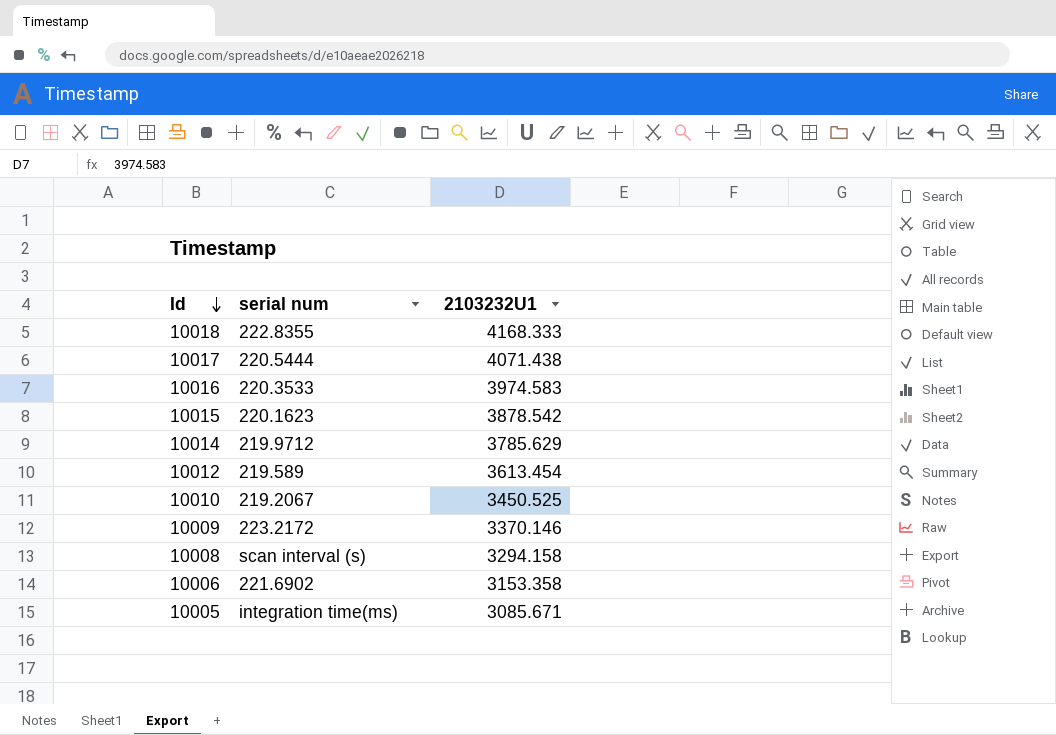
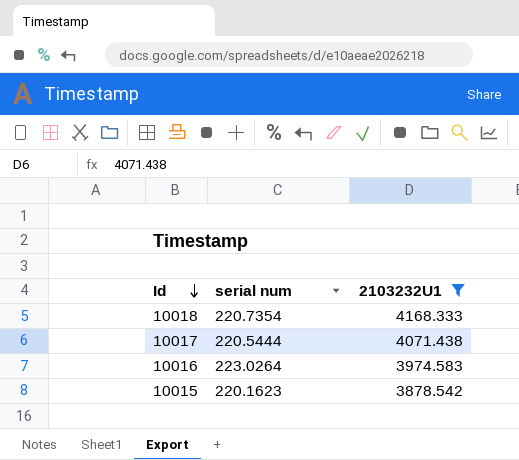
filter: none -> 2103232U1 >= 3878.542
10018 | serial num: 222.8355 -> 220.7354
10016 | serial num: 220.3533 -> 223.0264

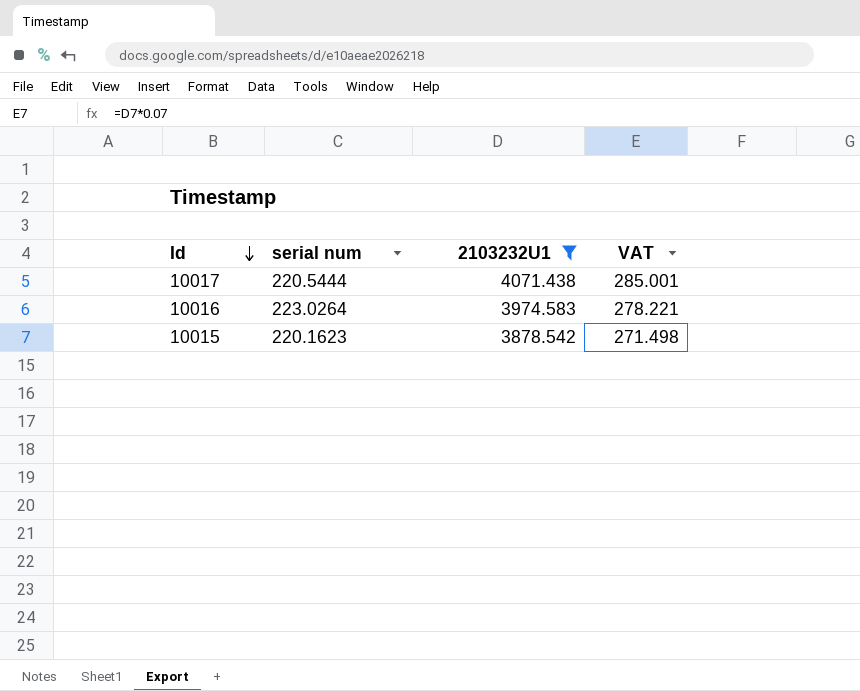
column VAT | formula: none -> [2103232U1] * 0.07
row 10018: 220.7354 | 4168.333 -> none

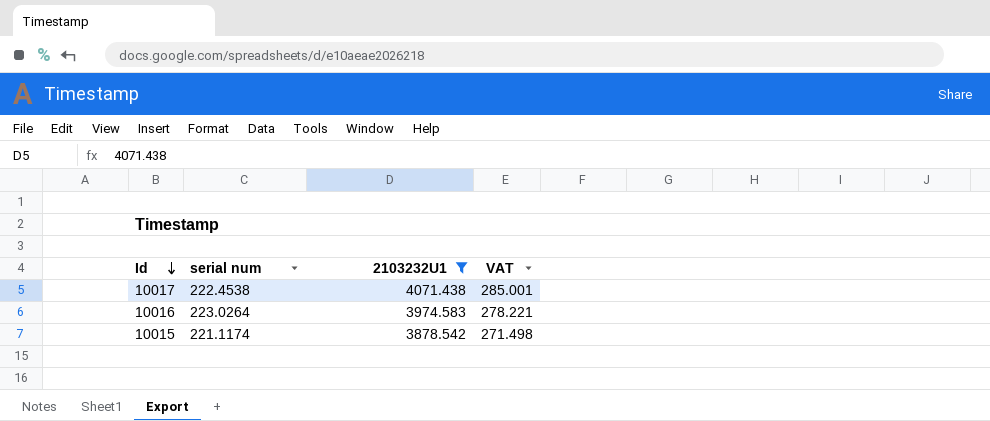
10017 | serial num: 220.5444 -> 222.4538
10015 | serial num: 220.1623 -> 221.1174

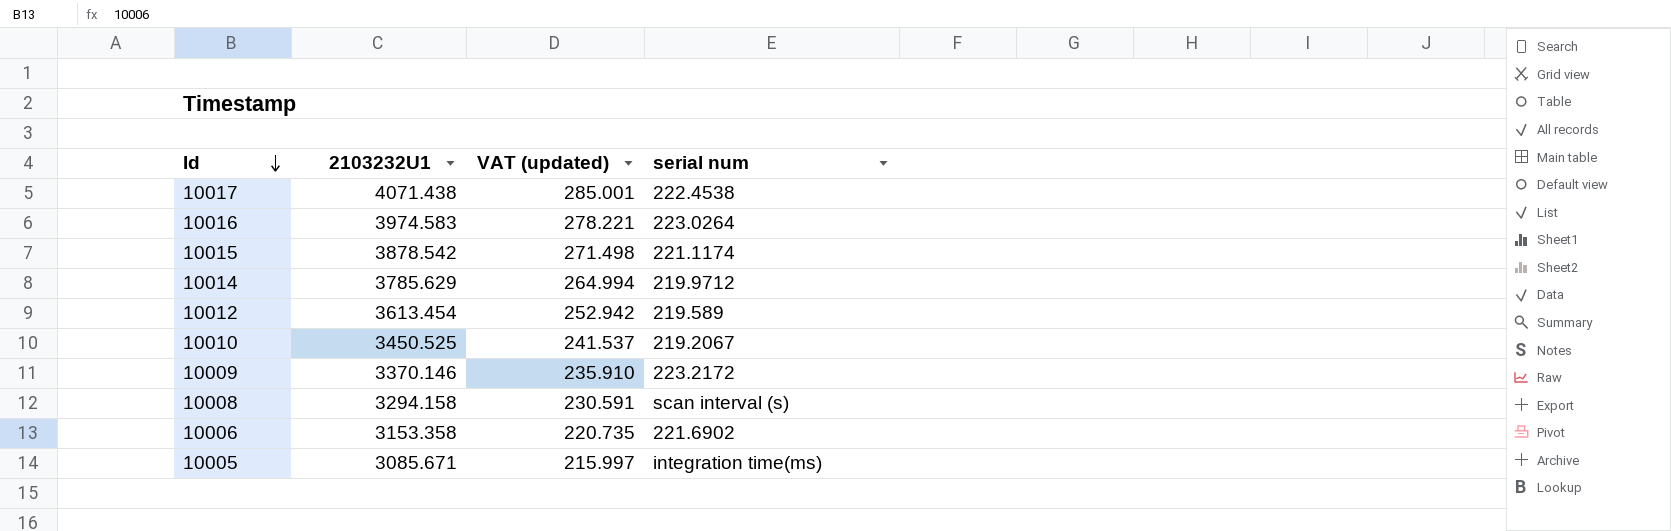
filter: 2103232U1 >= 3878.542 -> none
column name: VAT -> VAT (updated)
column serial num | position: 2 -> 4

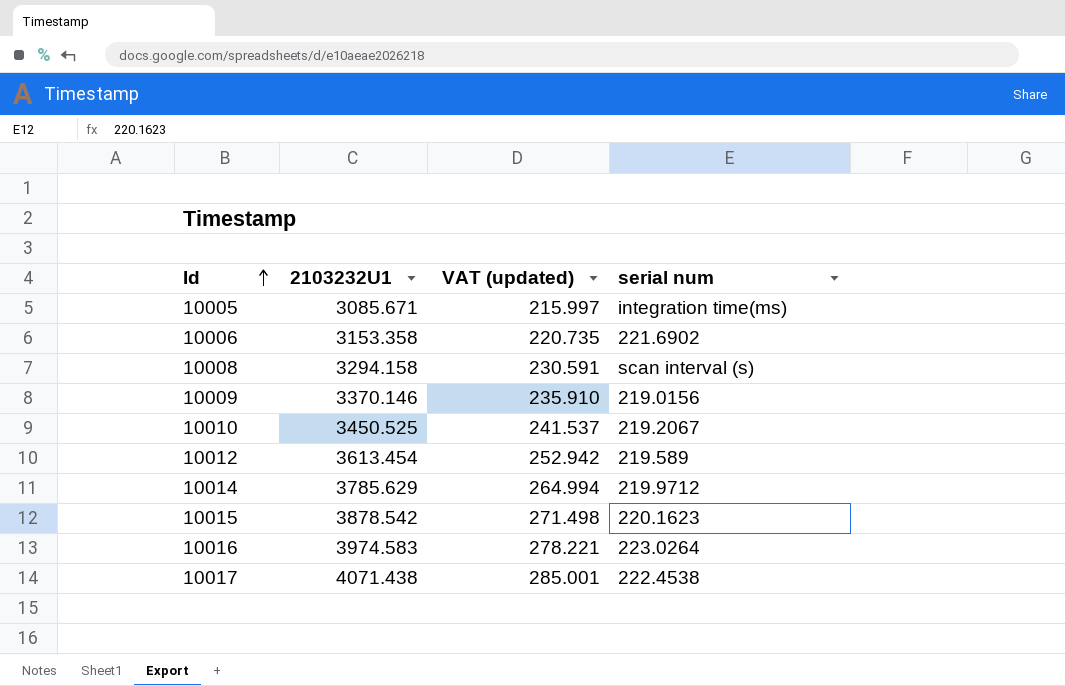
row order: Id descending -> Id ascending
10009 | serial num: 223.2172 -> 219.0156
10015 | serial num: 221.1174 -> 220.1623

